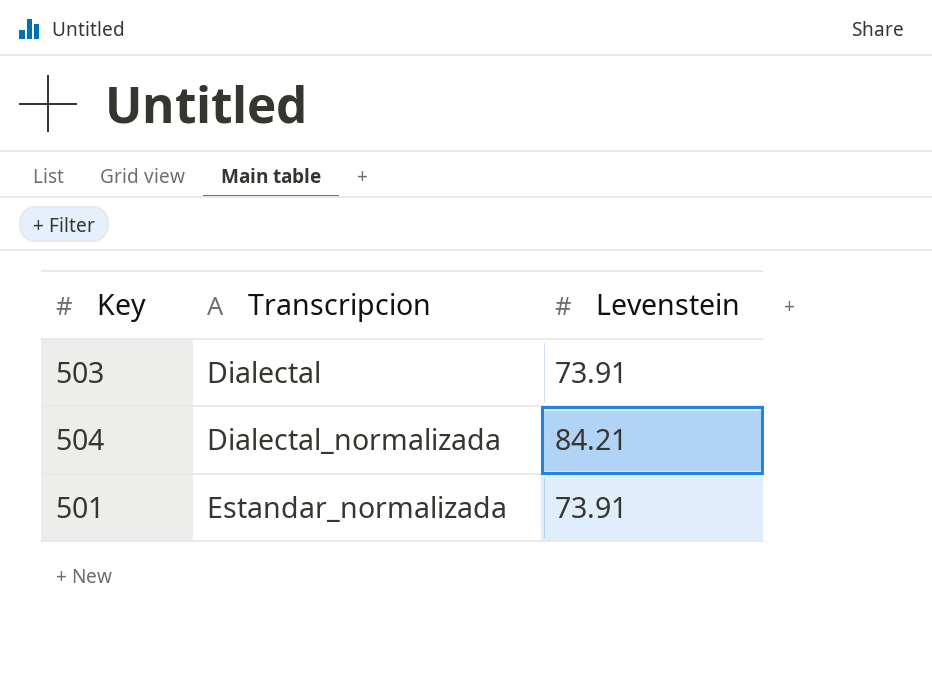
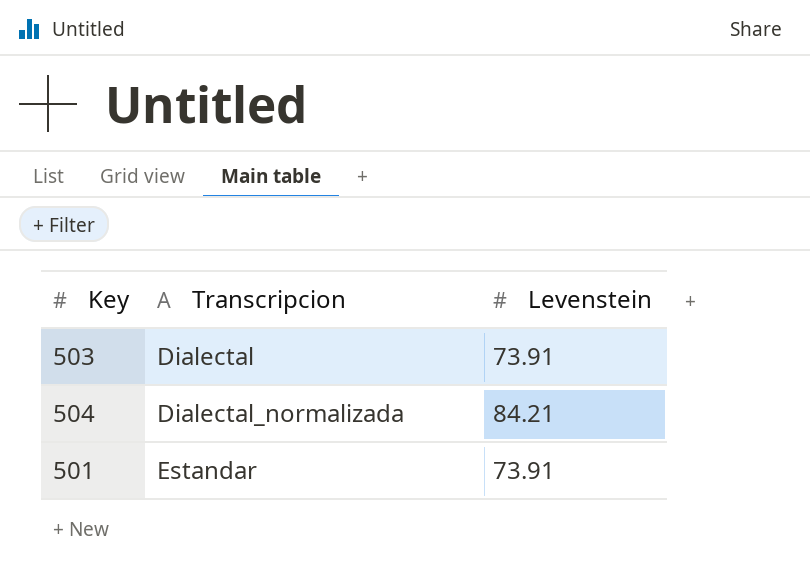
501 | Transcripcion: Estandar_normalizada -> Estandar

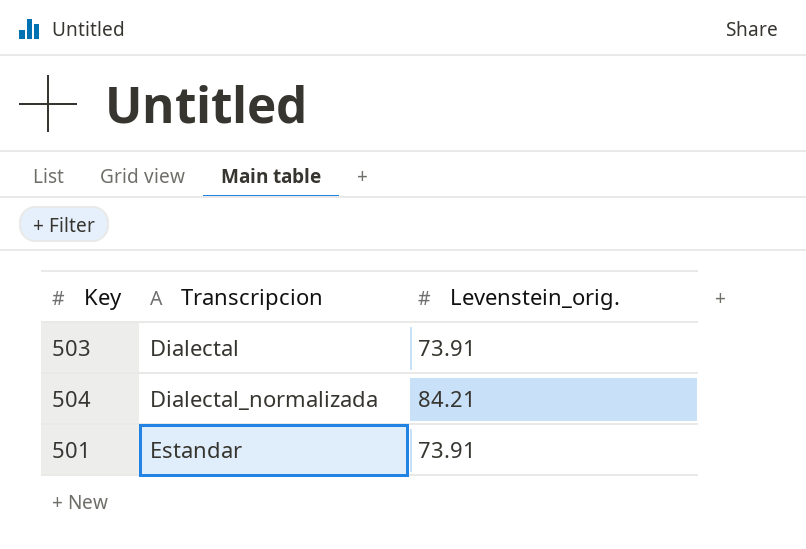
column name: Levenstein -> Levenstein_orig.

